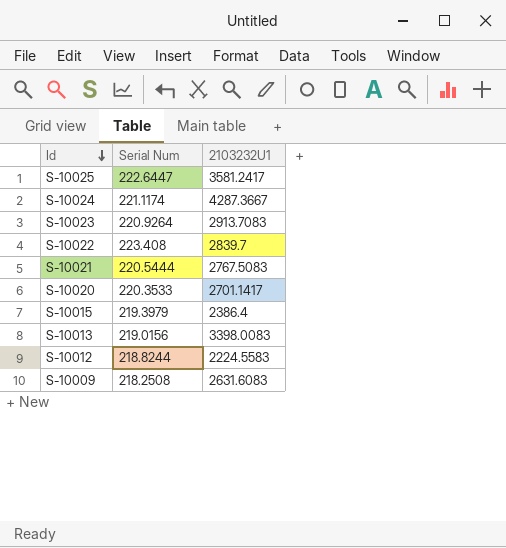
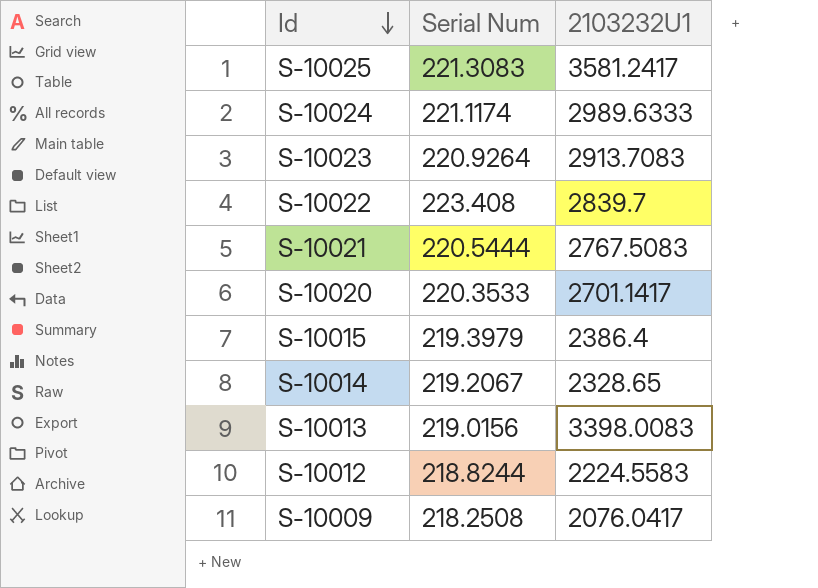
S-10025 | Serial Num: 222.6447 -> 221.3083
S-10024 | 2103232U1: 4287.3667 -> 2989.6333
row S-10014: none -> 219.2067 | 2328.65
S-10009 | 2103232U1: 2631.6083 -> 2076.0417

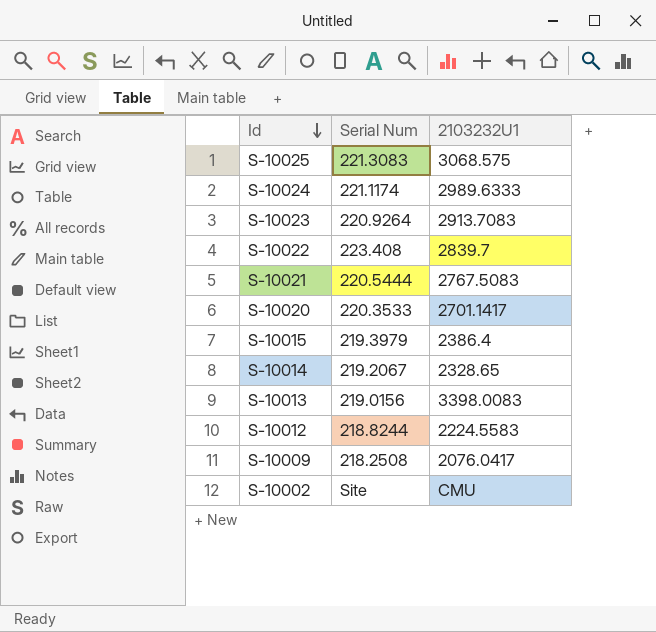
S-10025 | 2103232U1: 3581.2417 -> 3068.575
row S-10002: none -> Site | CMU

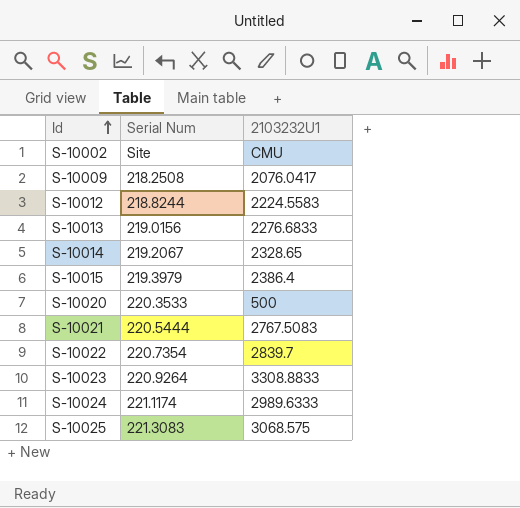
row order: Id descending -> Id ascending
S-10013 | 2103232U1: 3398.0083 -> 2276.6833
S-10020 | 2103232U1: 2701.1417 -> 500
S-10022 | Serial Num: 223.408 -> 220.7354
S-10023 | 2103232U1: 2913.7083 -> 3308.8833

